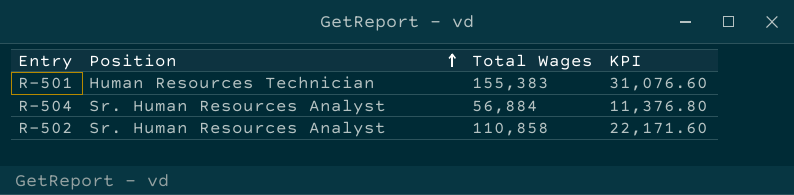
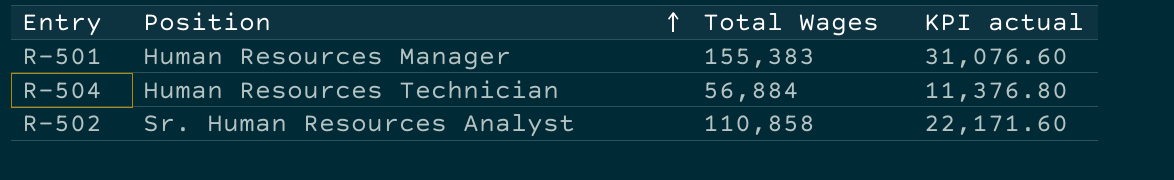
column name: KPI -> KPI actual
R-501 | Position: Human Resources Technician -> Human Resources Manager
R-504 | Position: Sr. Human Resources Analyst -> Human Resources Technician

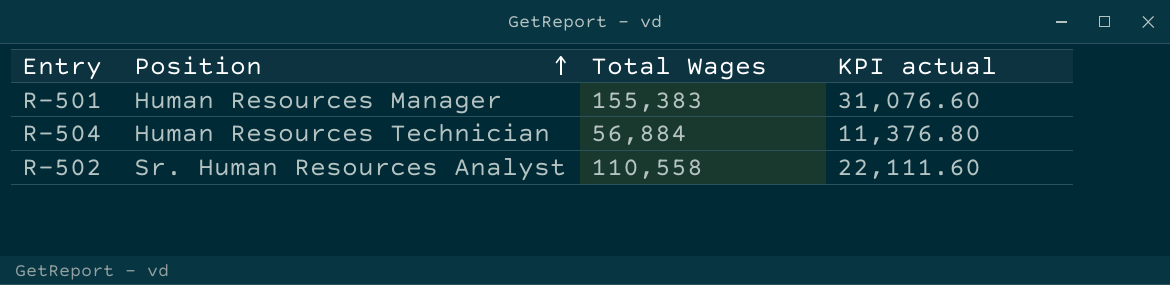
R-502 | Total Wages: 110,858 -> 110,558
R-502 | KPI actual: 22,171.60 -> 22,111.60

